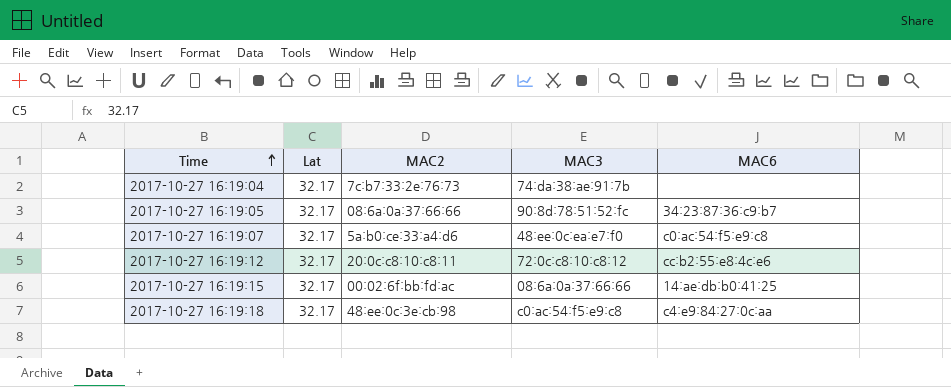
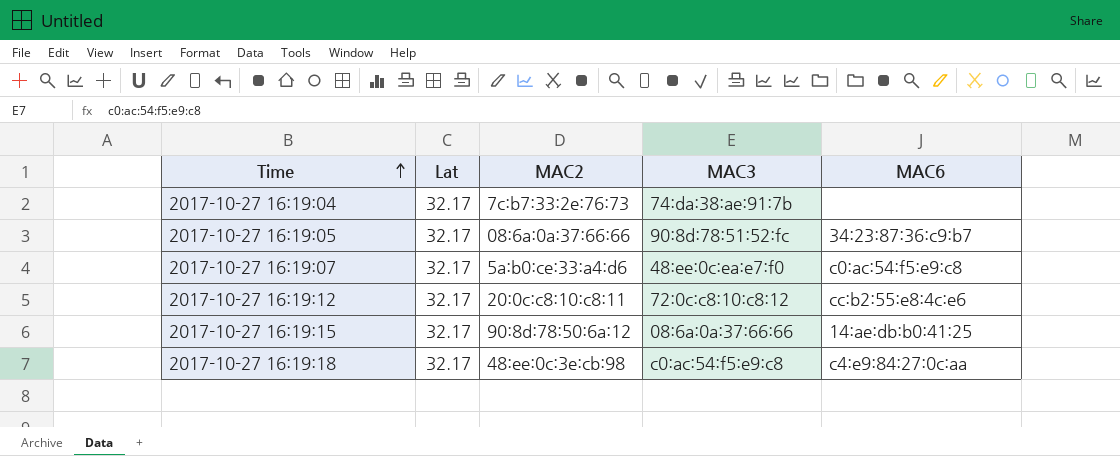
2017-10-27 16:19:15 | MAC2: 00:02:6f:bb:fd:ac -> 90:8d:78:50:6a:12

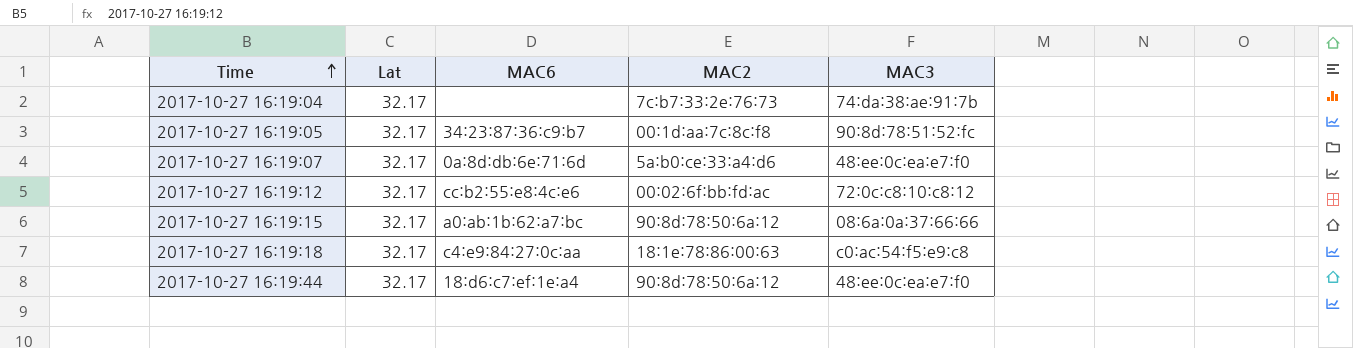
column MAC6 | position: 5 -> 3
2017-10-27 16:19:05 | MAC2: 08:6a:0a:37:66:66 -> 00:1d:aa:7c:8c:f8
2017-10-27 16:19:07 | MAC6: c0:ac:54:f5:e9:c8 -> 0a:8d:db:6e:71:6d
2017-10-27 16:19:12 | MAC2: 20:0c:c8:10:c8:11 -> 00:02:6f:bb:fd:ac
2017-10-27 16:19:15 | MAC6: 14:ae:db:b0:41:25 -> a0:ab:1b:62:a7:bc
2017-10-27 16:19:18 | MAC2: 48:ee:0c:3e:cb:98 -> 18:1e:78:86:00:63
row 2017-10-27 16:19:44: none -> 32.17 | 18:d6:c7:ef:1e:a4 | 90:8d:78:50:6a:12 | 48:ee:0c:ea:e7:f0

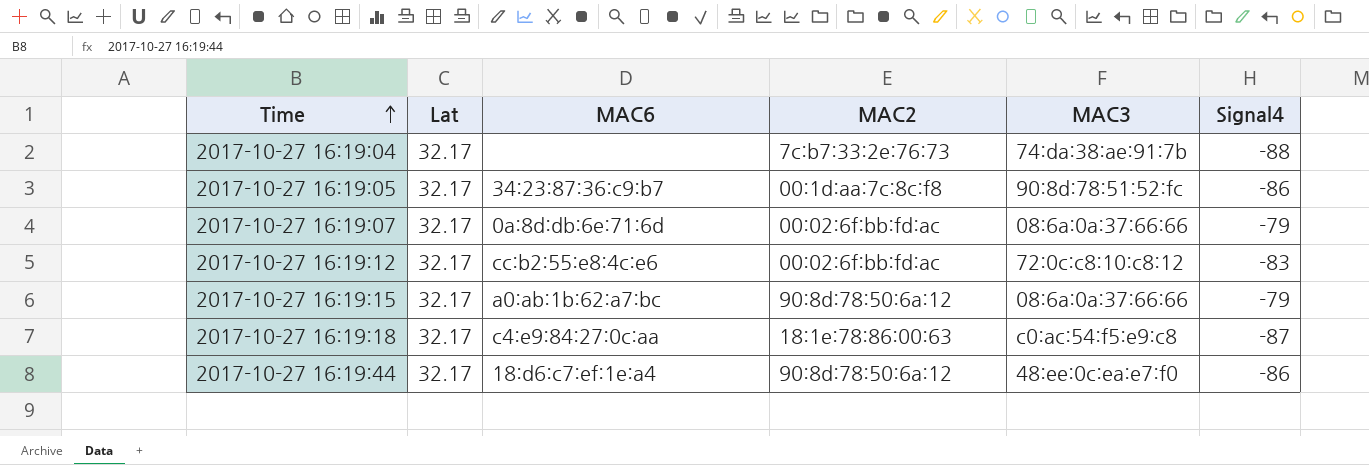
column Signal4 | position: none -> 6
2017-10-27 16:19:07 | MAC2: 5a:b0:ce:33:a4:d6 -> 00:02:6f:bb:fd:ac
2017-10-27 16:19:07 | MAC3: 48:ee:0c:ea:e7:f0 -> 08:6a:0a:37:66:66

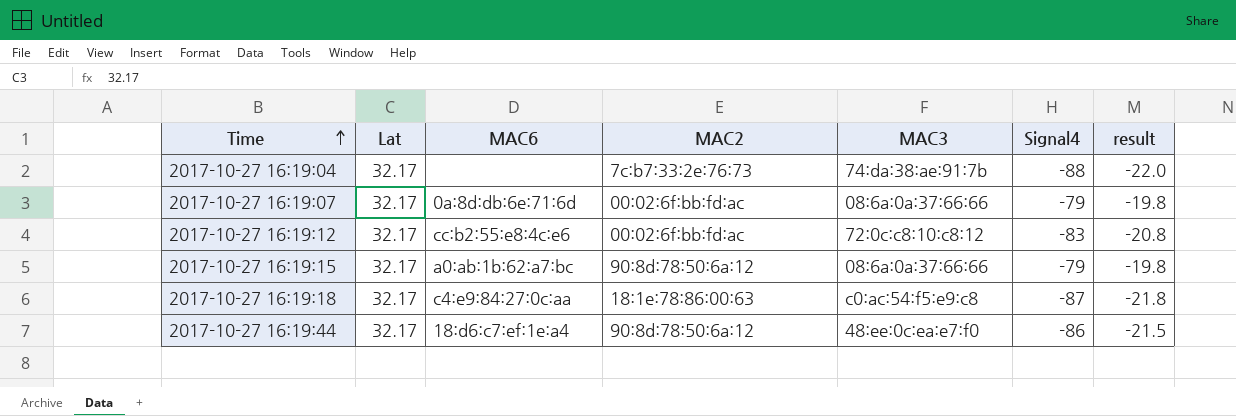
column result | formula: none -> [Signal4] * 0.25
row 2017-10-27 16:19:05: 32.17 | 34:23:87:36:c9:b7 | 00:1d:aa:7c:8c:f8 | 90:8d:78:51:52:fc | -86 -> none

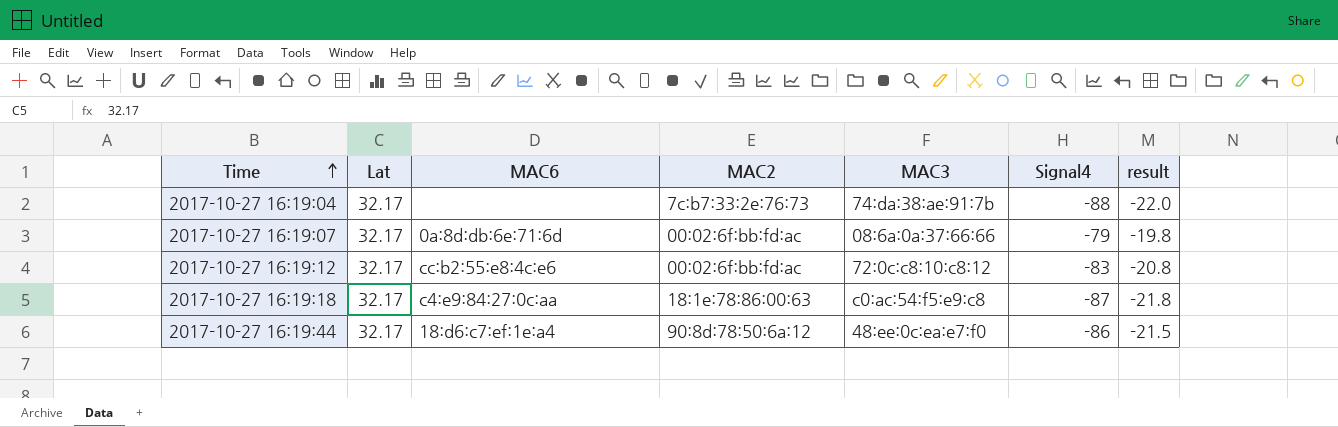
row 2017-10-27 16:19:15: 32.17 | a0:ab:1b:62:a7:bc | 90:8d:78:50:6a:12 | 08:6a:0a:37:66:66 | -79 | -19.8 -> none

